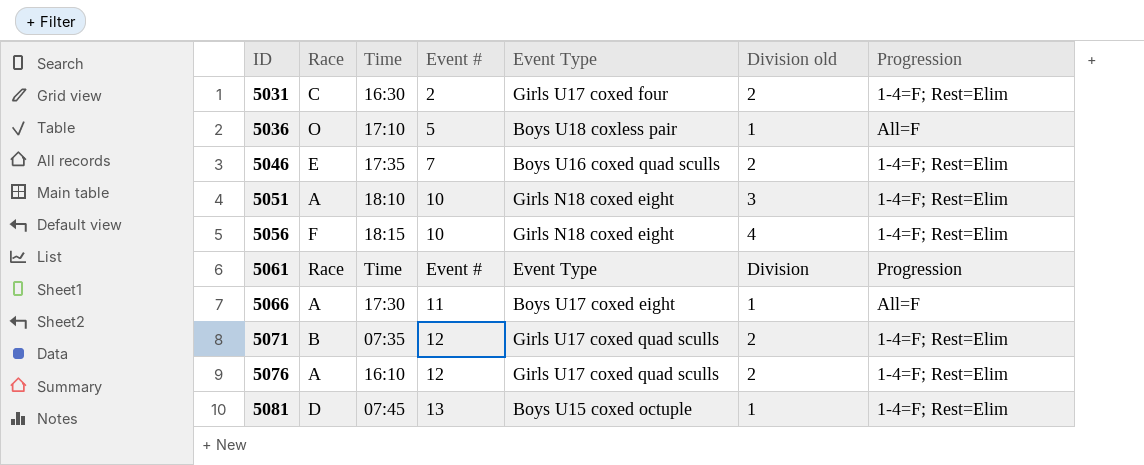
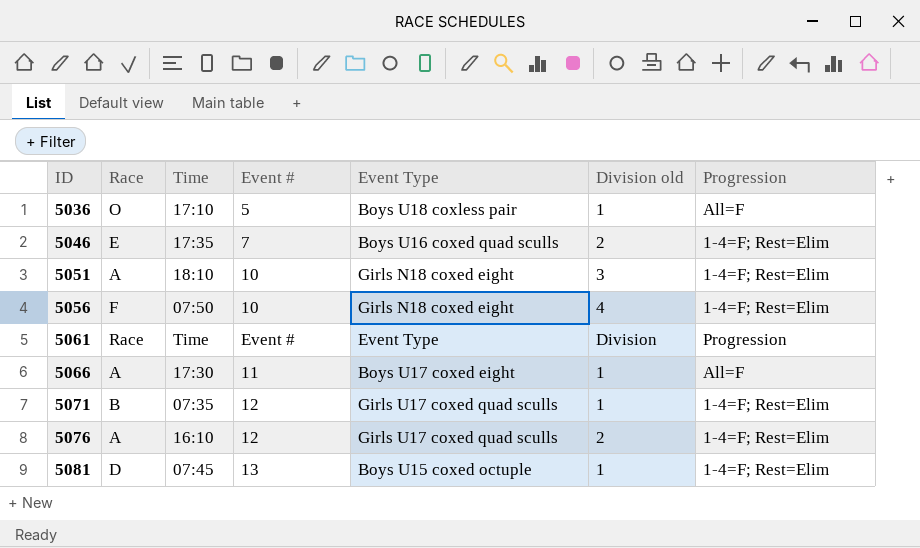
row 5031: C | 16:30 | 2 | Girls U17 coxed four | 2 | 1-4=F; Rest=Elim -> none
5056 | Time: 18:15 -> 07:50
5071 | Division old: 2 -> 1

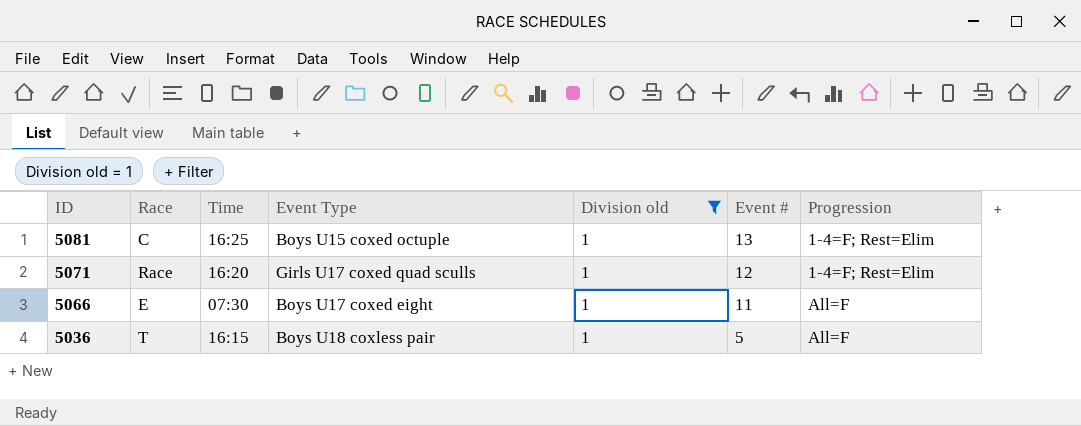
filter: none -> Division old = 1
row order: ID ascending -> ID descending
column Event # | position: 4 -> 6
5081 | Race: D -> C
5081 | Time: 07:45 -> 16:25
5071 | Race: B -> Race
5071 | Time: 07:35 -> 16:20
5066 | Race: A -> E
5066 | Time: 17:30 -> 07:30
5036 | Race: O -> T
5036 | Time: 17:10 -> 16:15

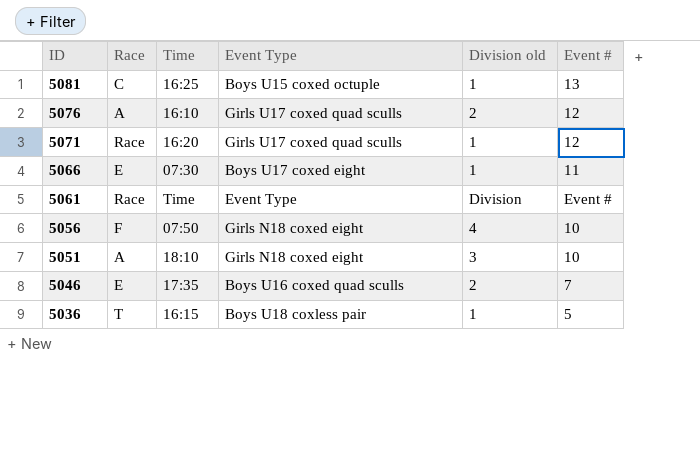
filter: Division old = 1 -> none
column Progression | position: 7 -> none

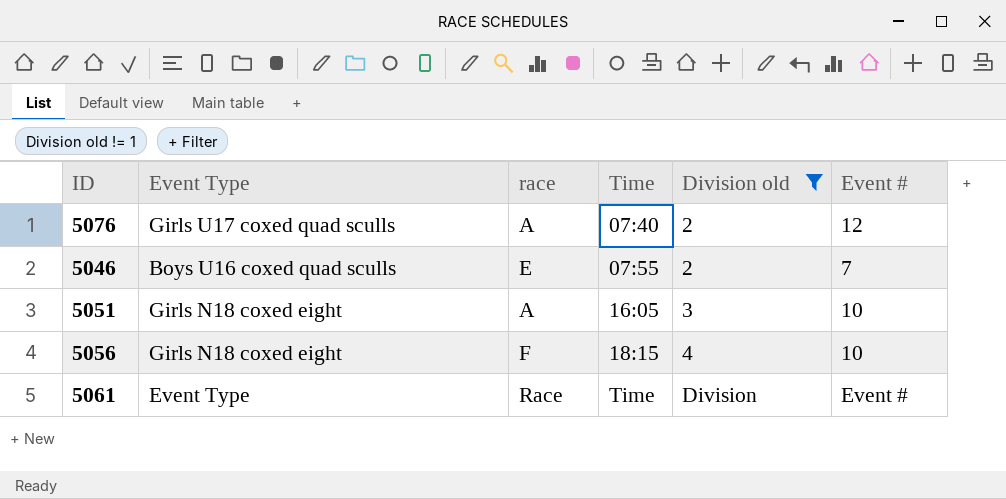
filter: none -> Division old != 1
row order: ID descending -> Time ascending
column Event Type | position: 4 -> 2
column name: Race -> race
5076 | Time: 16:10 -> 07:40
5046 | Time: 17:35 -> 07:55
5051 | Time: 18:10 -> 16:05
5056 | Time: 07:50 -> 18:15

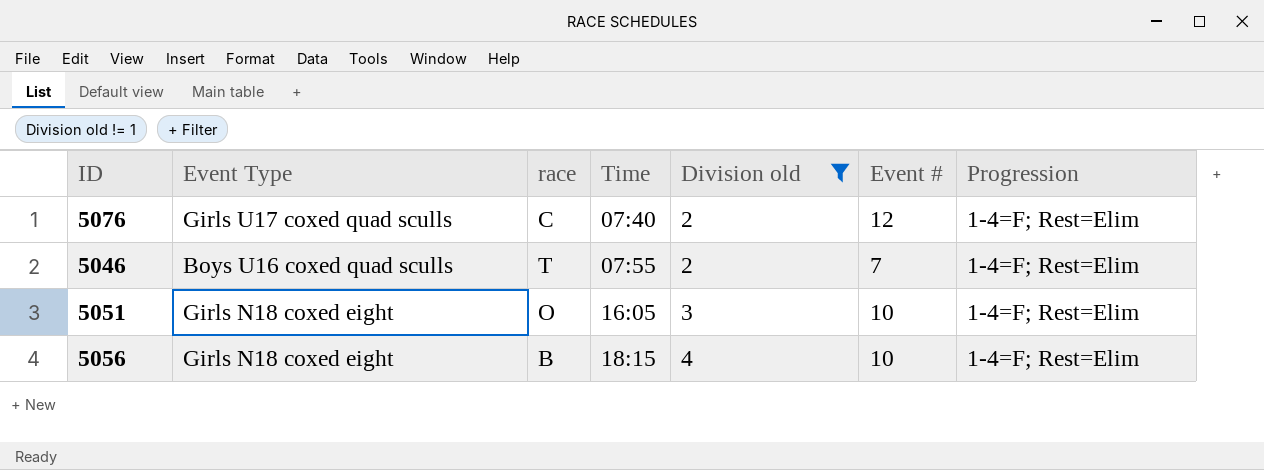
column Progression | position: none -> 7
row 5061: Event Type | Race | Time | Division | Event # -> none
5076 | race: A -> C
5046 | race: E -> T
5051 | race: A -> O
5056 | race: F -> B

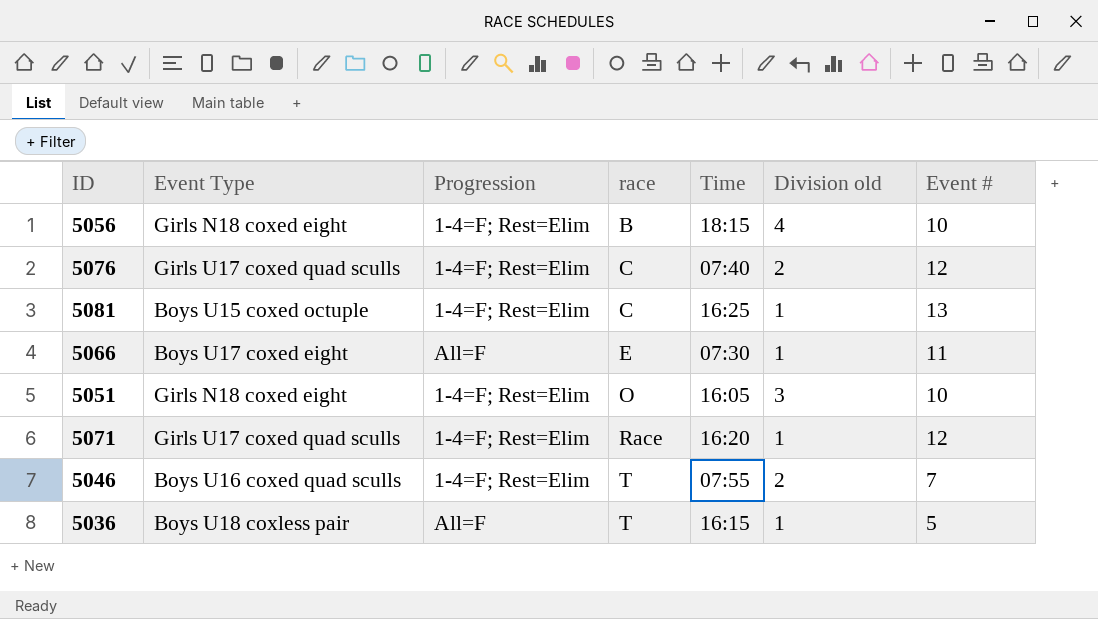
filter: Division old != 1 -> none
row order: Time ascending -> race ascending
column Progression | position: 7 -> 3

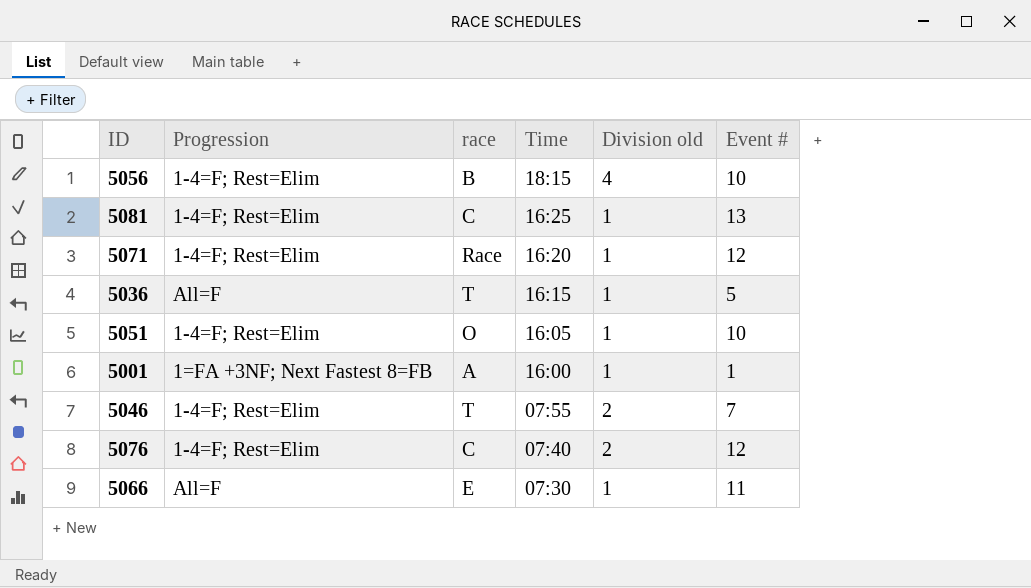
row order: race ascending -> Time descending
column Event Type | position: 2 -> none
5051 | Division old: 3 -> 1
row 5001: none -> 1=FA +3NF; Next Fastest 8=FB | A | 16:00 | 1 | 1

